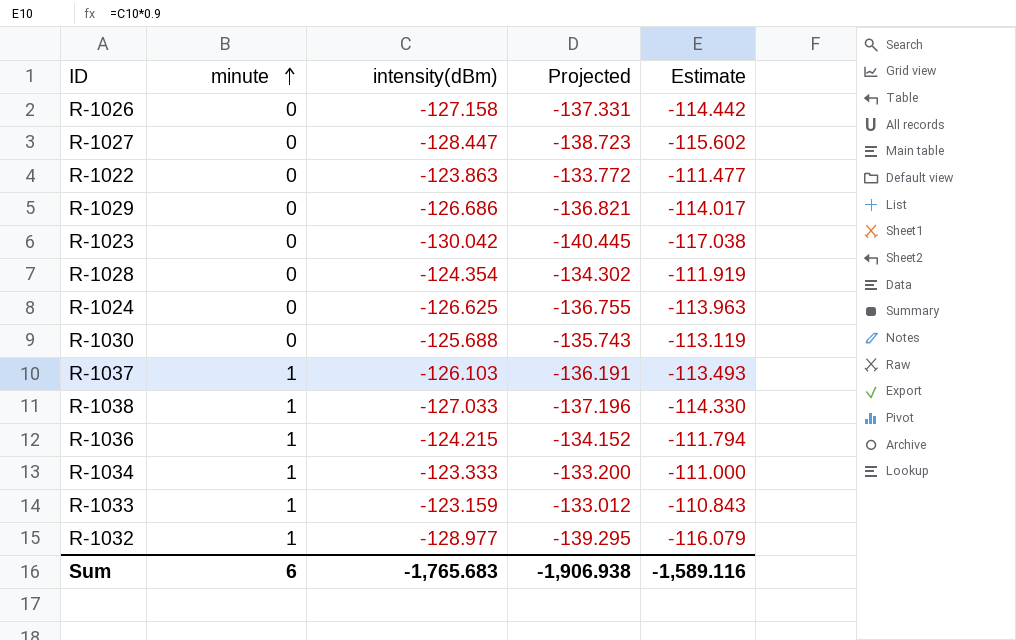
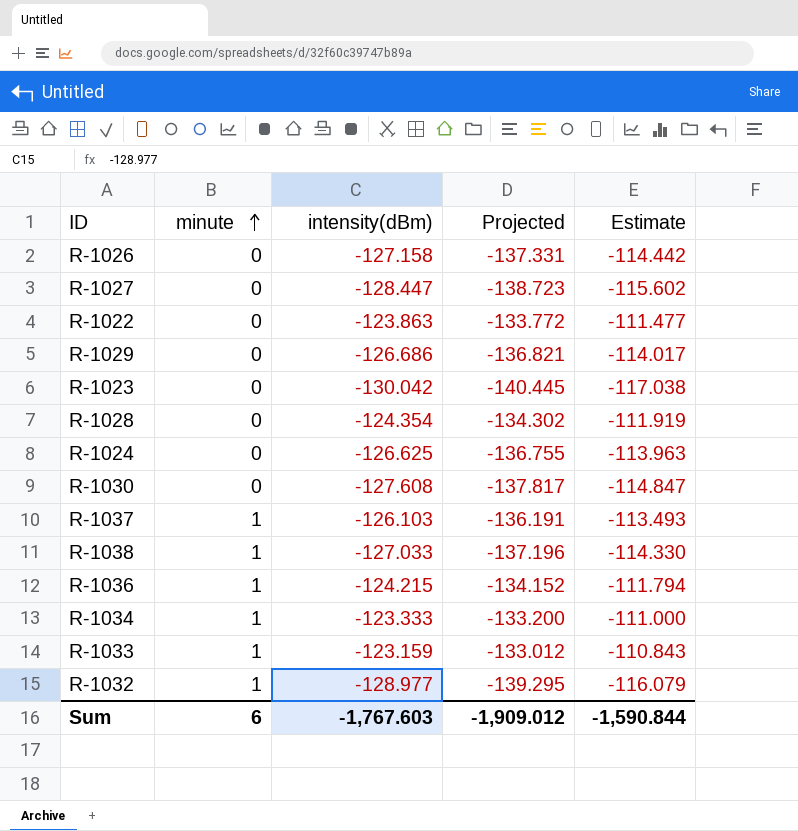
R-1030 | intensity(dBm): -125.688 -> -127.608
R-1030 | Projected: -135.743 -> -137.817
R-1030 | Estimate: -113.119 -> -114.847
Sum | intensity(dBm): -1,765.683 -> -1,767.603
Sum | Projected: -1,906.938 -> -1,909.012
Sum | Estimate: -1,589.116 -> -1,590.844

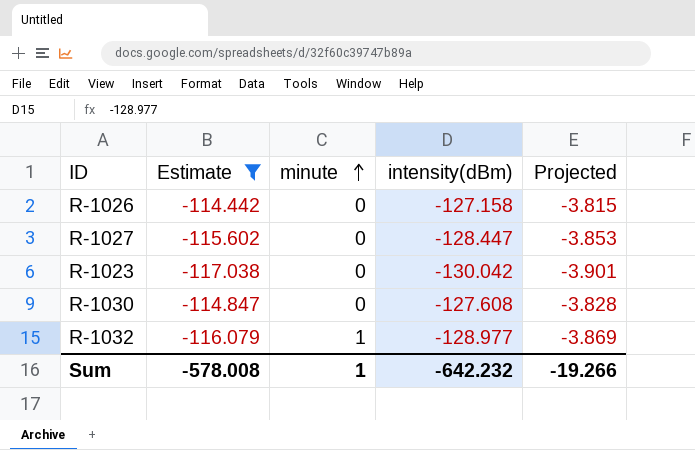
filter: none -> Estimate <= -114.442
column Estimate | position: 5 -> 2
column Projected | formula: [intensity(dBm)] * 1.08 -> [intensity(dBm)] * 0.03
Sum | Estimate: -1,590.844 -> -578.008
Sum | minute: 6 -> 1
Sum | intensity(dBm): -1,767.603 -> -642.232
Sum | Projected: -1,909.012 -> -19.266

